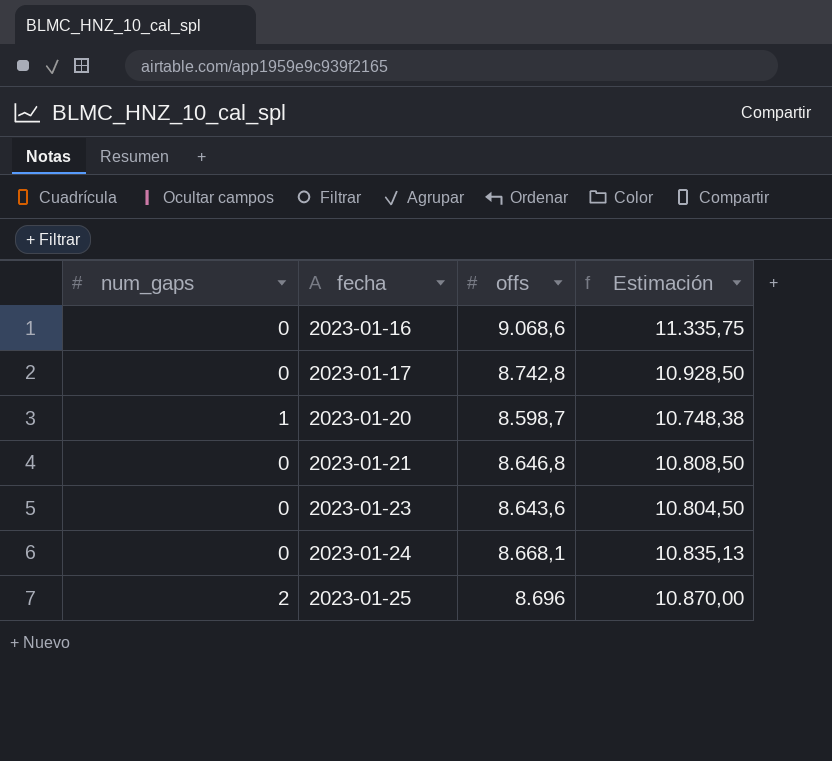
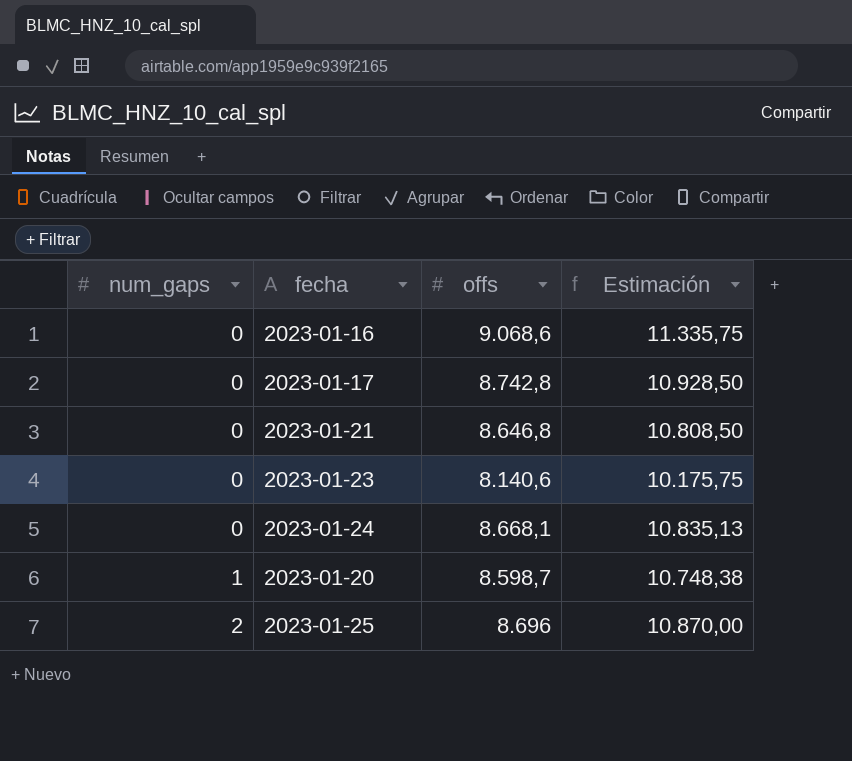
row order: fecha ascending -> num_gaps ascending
2023-01-23 | offs: 8.643,6 -> 8.140,6
2023-01-23 | Estimación: 10.804,50 -> 10.175,75

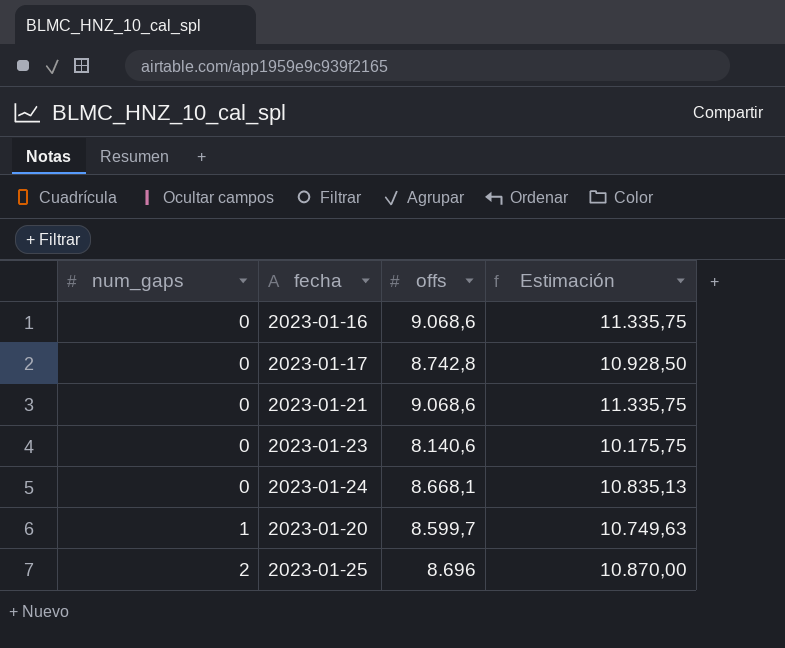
2023-01-21 | offs: 8.646,8 -> 9.068,6
2023-01-21 | Estimación: 10.808,50 -> 11.335,75
2023-01-20 | offs: 8.598,7 -> 8.599,7
2023-01-20 | Estimación: 10.748,38 -> 10.749,63

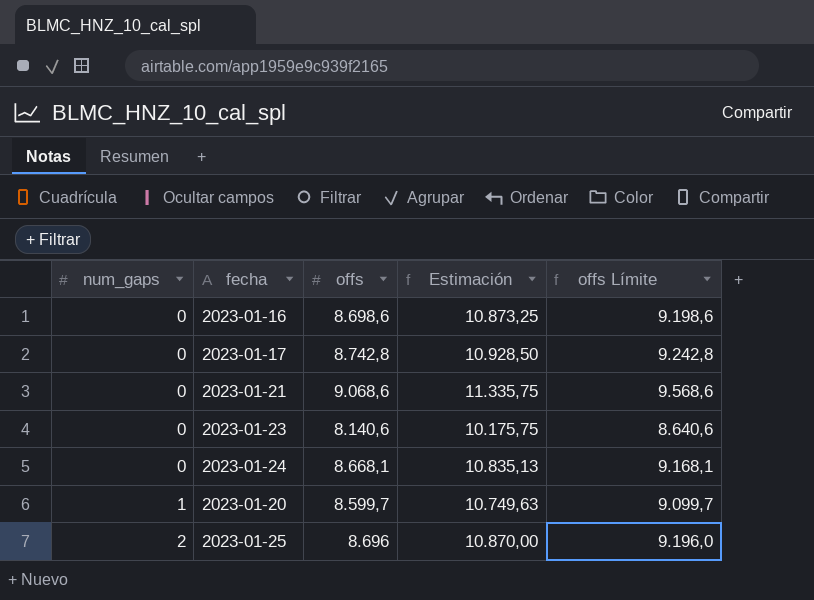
column offs Límite | formula: none -> [offs] + 500
2023-01-16 | offs: 9.068,6 -> 8.698,6
2023-01-16 | Estimación: 11.335,75 -> 10.873,25

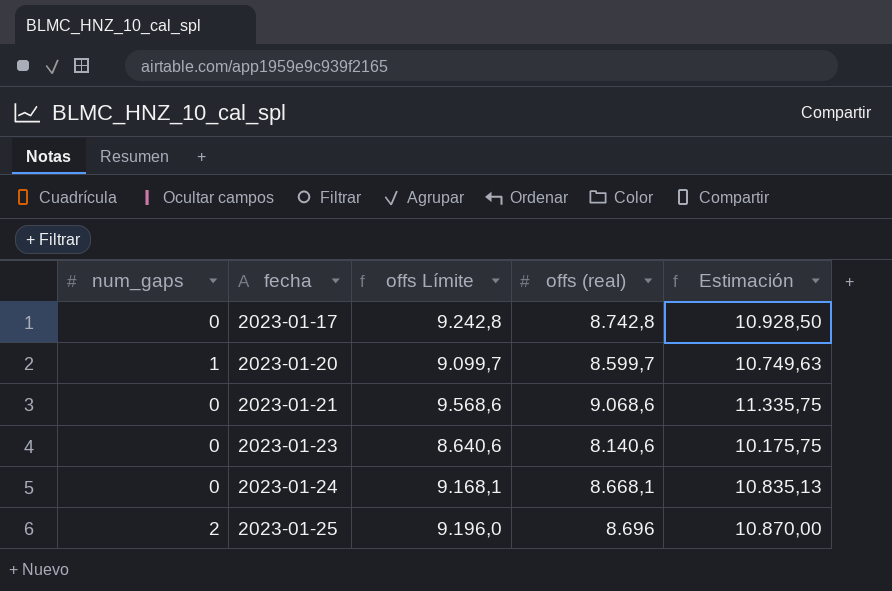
row order: num_gaps ascending -> fecha ascending
column offs Límite | position: 5 -> 3
column name: offs -> offs (real)
row 2023-01-16: 0 | 8.698,6 | 10.873,25 | 9.198,6 -> none

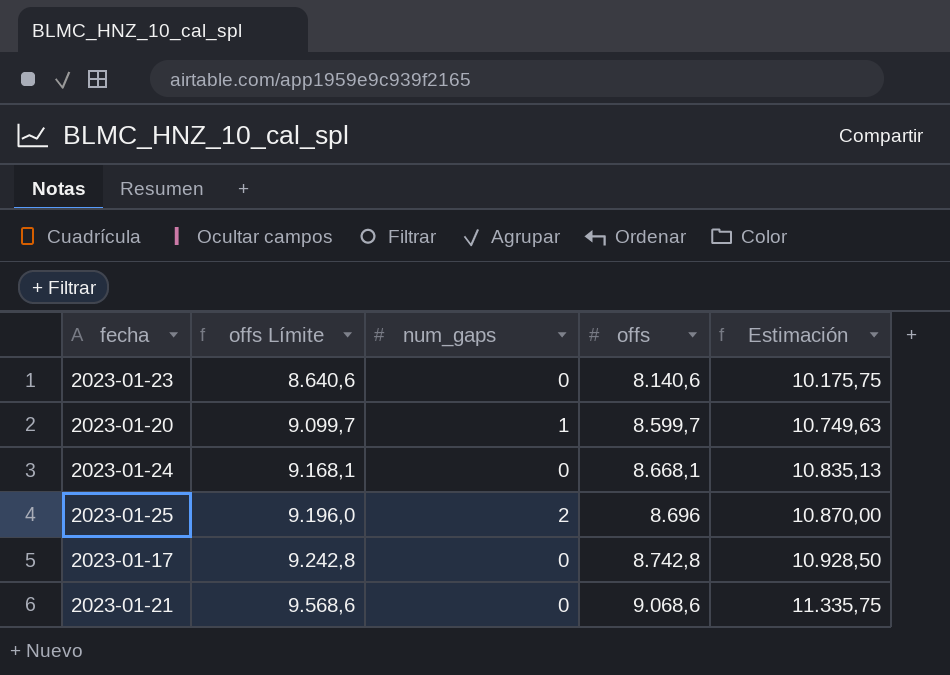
row order: fecha ascending -> offs Límite ascending
column num_gaps | position: 1 -> 3
column name: offs (real) -> offs

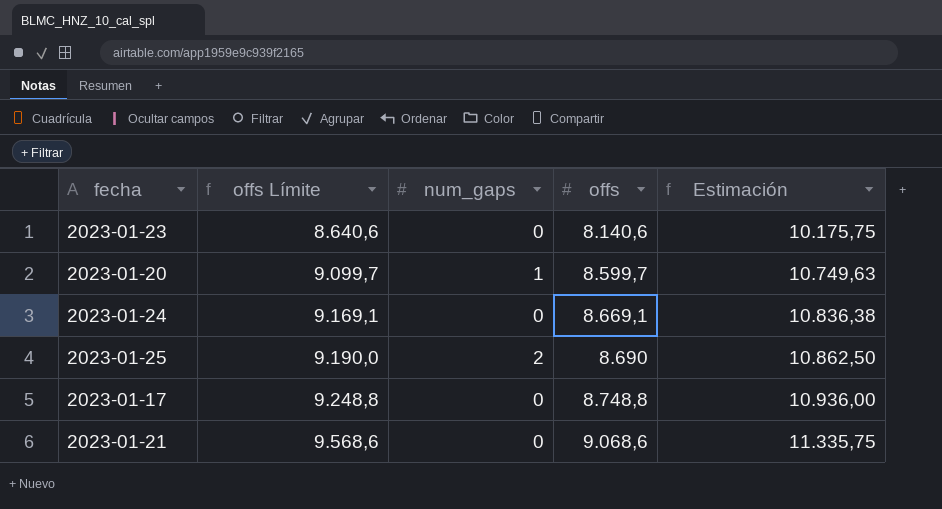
2023-01-24 | offs Límite: 9.168,1 -> 9.169,1
2023-01-24 | offs: 8.668,1 -> 8.669,1
2023-01-24 | Estimación: 10.835,13 -> 10.836,38
2023-01-25 | offs Límite: 9.196,0 -> 9.190,0
2023-01-25 | offs: 8.696 -> 8.690
2023-01-25 | Estimación: 10.870,00 -> 10.862,50
2023-01-17 | offs Límite: 9.242,8 -> 9.248,8
2023-01-17 | offs: 8.742,8 -> 8.748,8
2023-01-17 | Estimación: 10.928,50 -> 10.936,00

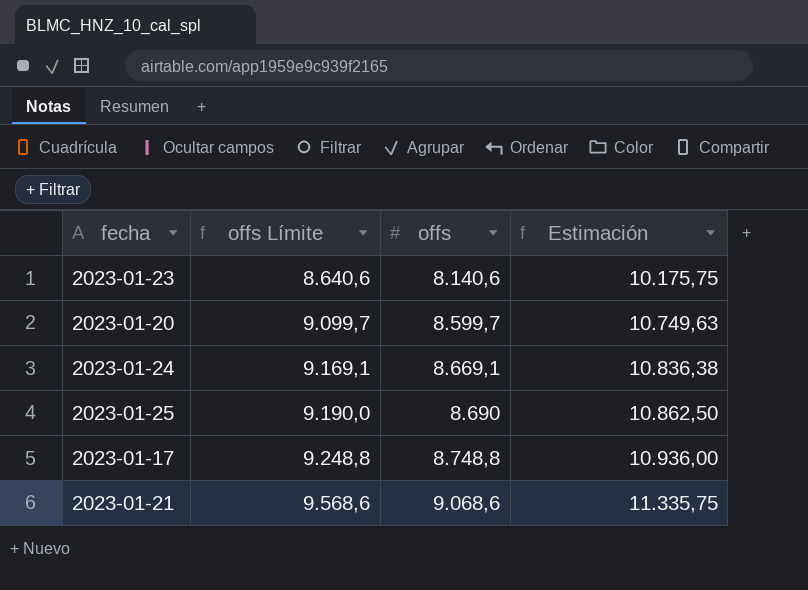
column num_gaps | position: 3 -> none

